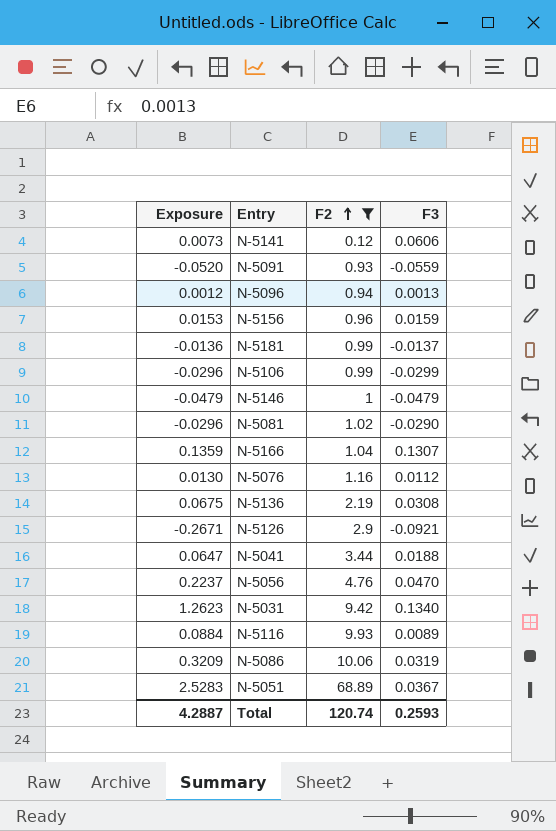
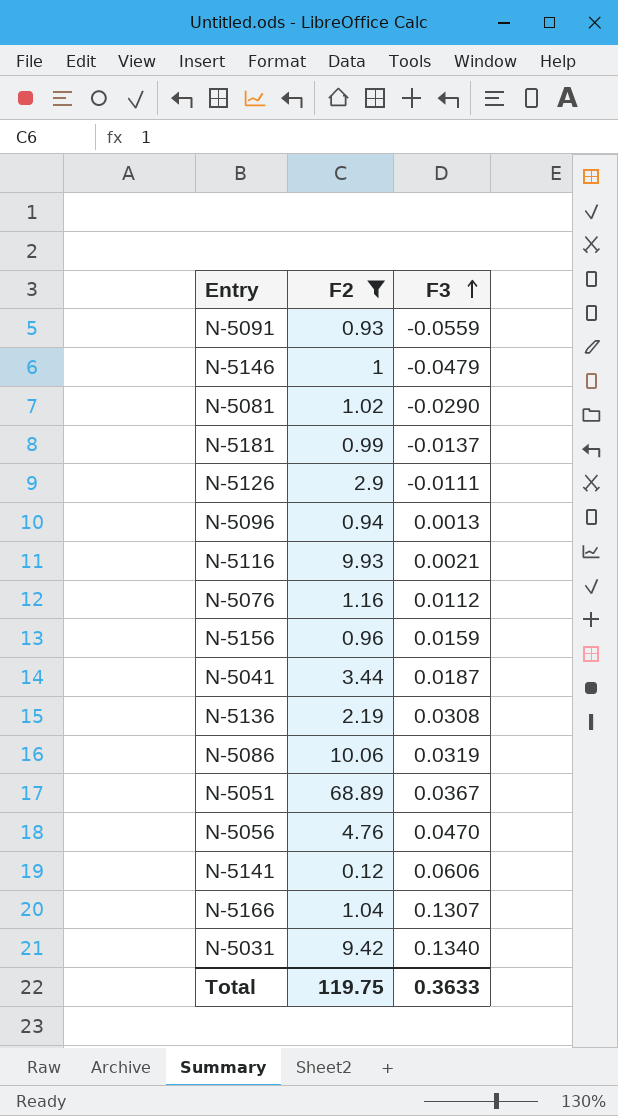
row order: F2 ascending -> F3 ascending
column Exposure | formula: [F2] * [F3] -> none
row N-5106: -0.0296 | 0.99 | -0.0299 -> none
N-5126 | F3: -0.0921 -> -0.0111
N-5116 | F3: 0.0089 -> 0.0021
N-5041 | F3: 0.0188 -> 0.0187
Total | F2: 120.74 -> 119.75
Total | F3: 0.2593 -> 0.3633

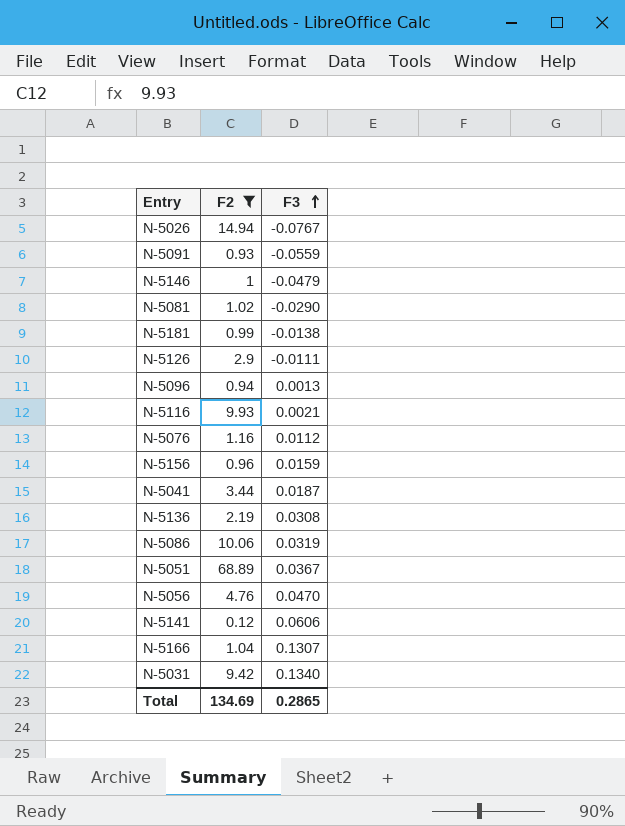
row N-5026: none -> 14.94 | -0.0767
N-5181 | F3: -0.0137 -> -0.0138
Total | F2: 119.75 -> 134.69
Total | F3: 0.3633 -> 0.2865

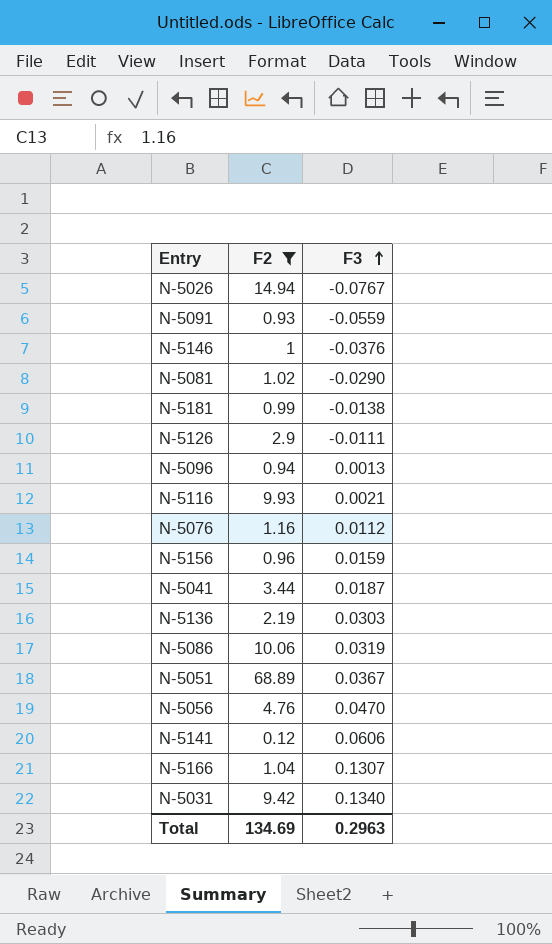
N-5146 | F3: -0.0479 -> -0.0376
N-5136 | F3: 0.0308 -> 0.0303
Total | F3: 0.2865 -> 0.2963

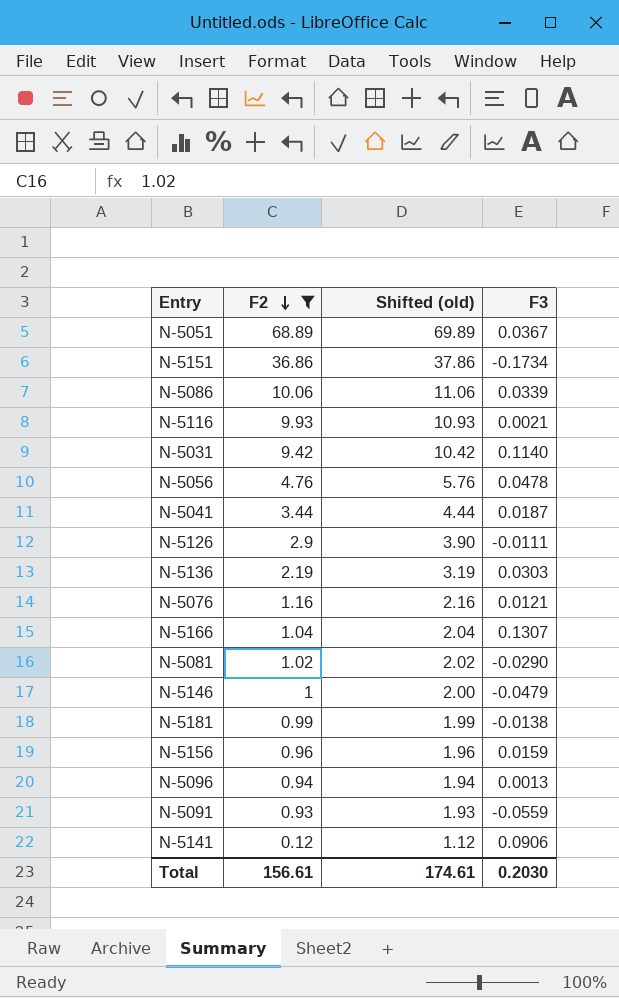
row order: F3 ascending -> F2 descending
column Shifted (old) | formula: none -> [F2] + 1
row N-5026: 14.94 | -0.0767 -> none
row N-5151: none -> 36.86 | 37.86 | -0.1734
N-5086 | F3: 0.0319 -> 0.0339
N-5031 | F3: 0.1340 -> 0.1140
N-5056 | F3: 0.0470 -> 0.0478
N-5076 | F3: 0.0112 -> 0.0121
N-5146 | F3: -0.0376 -> -0.0479
N-5141 | F3: 0.0606 -> 0.0906
Total | F2: 134.69 -> 156.61
Total | F3: 0.2963 -> 0.2030

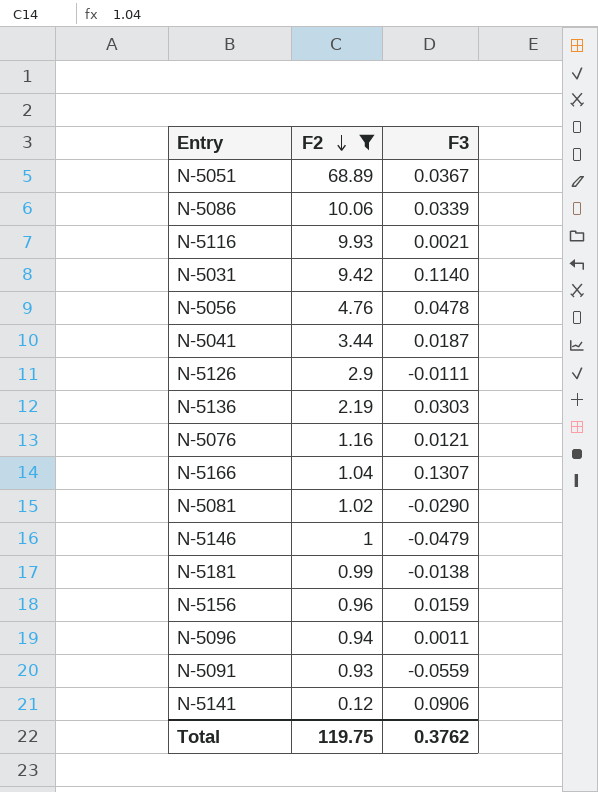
column Shifted (old) | formula: [F2] + 1 -> none
row N-5151: 36.86 | 37.86 | -0.1734 -> none
N-5096 | F3: 0.0013 -> 0.0011
Total | F2: 156.61 -> 119.75
Total | F3: 0.2030 -> 0.3762

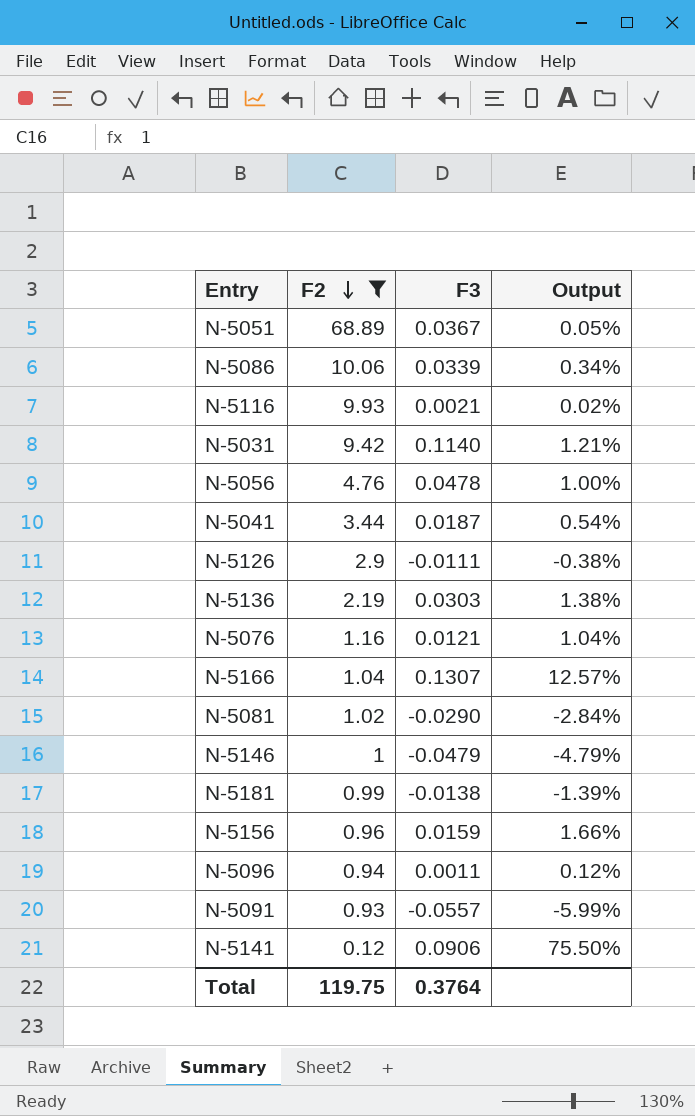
column Output | formula: none -> [F3] / [F2]
N-5091 | F3: -0.0559 -> -0.0557
Total | F3: 0.3762 -> 0.3764

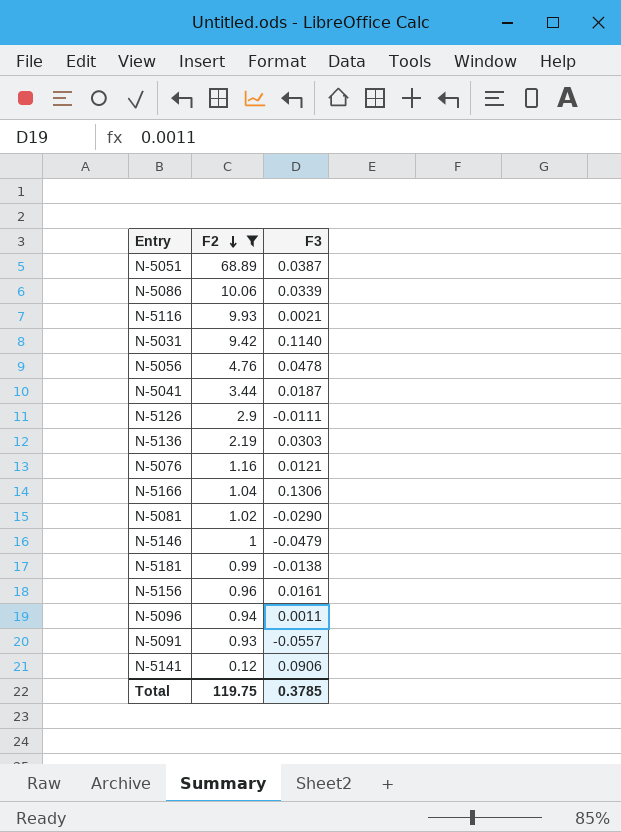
column Output | formula: [F3] / [F2] -> none
N-5051 | F3: 0.0367 -> 0.0387
N-5166 | F3: 0.1307 -> 0.1306
N-5156 | F3: 0.0159 -> 0.0161
Total | F3: 0.3764 -> 0.3785

